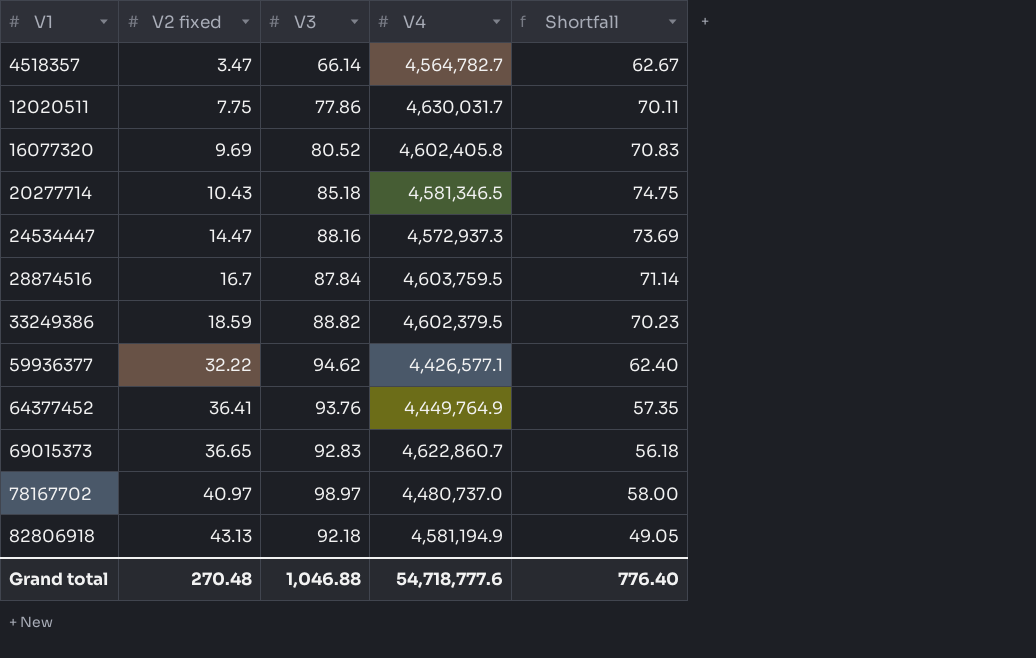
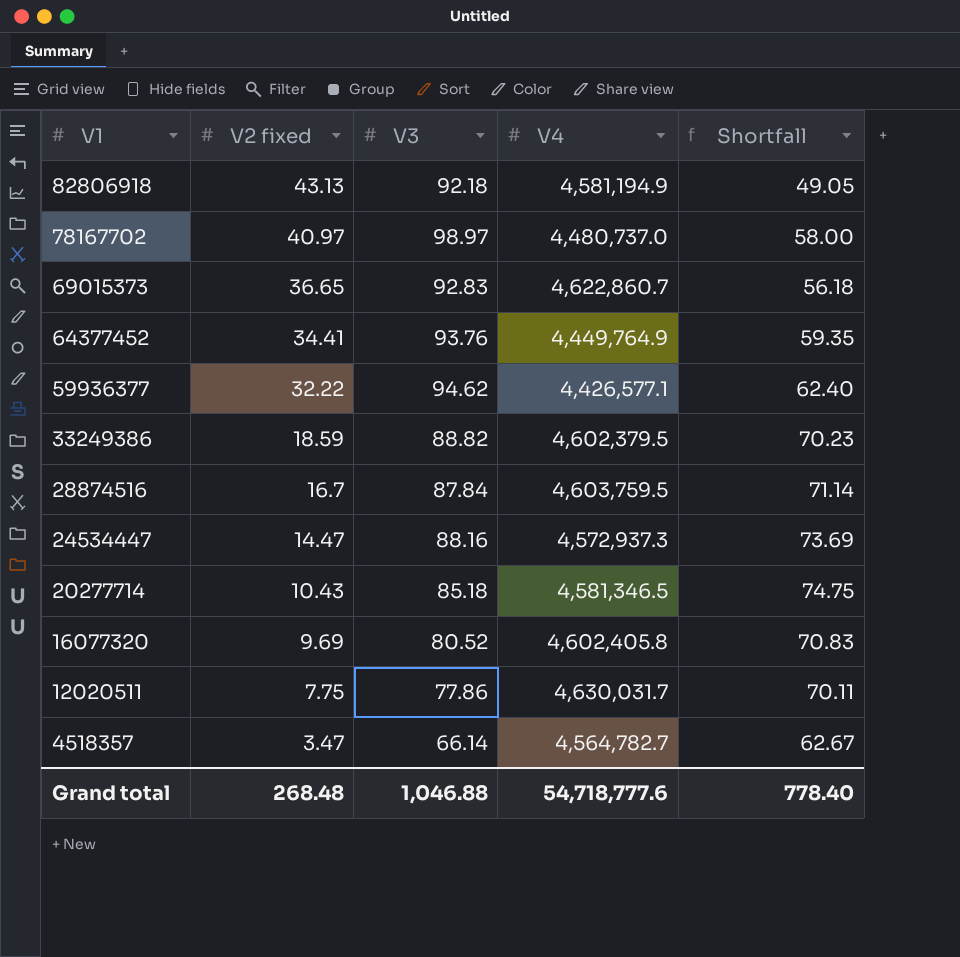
row order: V1 ascending -> V1 descending
64377452 | V2 fixed: 36.41 -> 34.41
64377452 | Shortfall: 57.35 -> 59.35
Grand total | V2 fixed: 270.48 -> 268.48
Grand total | Shortfall: 776.40 -> 778.40

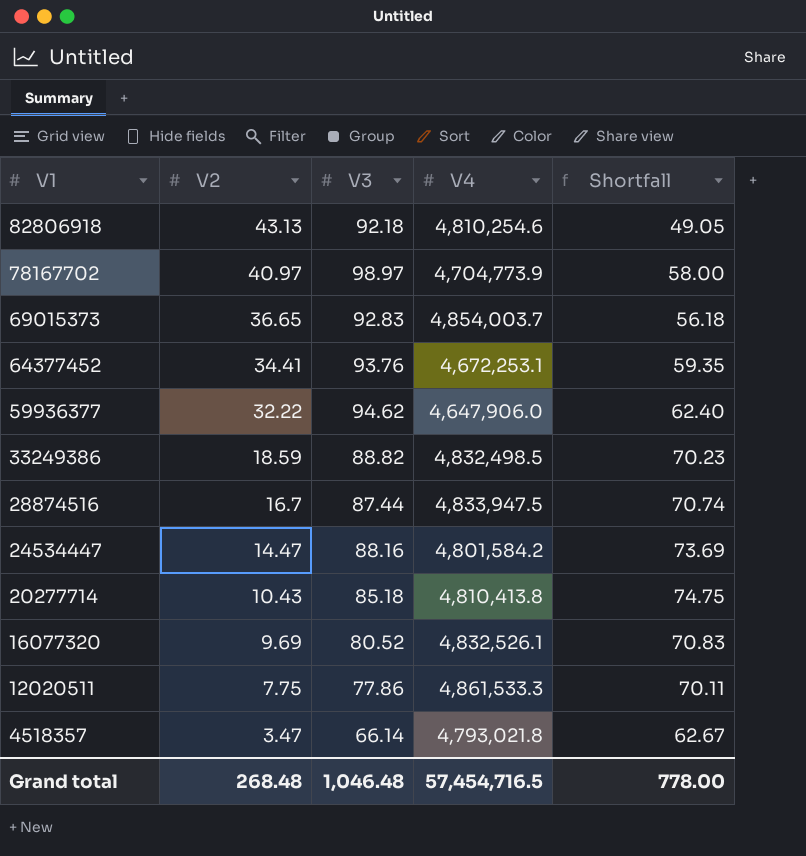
column name: V2 fixed -> V2
82806918 | V4: 4,581,194.9 -> 4,810,254.6
78167702 | V4: 4,480,737.0 -> 4,704,773.9
69015373 | V4: 4,622,860.7 -> 4,854,003.7
64377452 | V4: 4,449,764.9 -> 4,672,253.1
59936377 | V4: 4,426,577.1 -> 4,647,906.0
33249386 | V4: 4,602,379.5 -> 4,832,498.5
28874516 | V3: 87.84 -> 87.44
28874516 | V4: 4,603,759.5 -> 4,833,947.5
28874516 | Shortfall: 71.14 -> 70.74
24534447 | V4: 4,572,937.3 -> 4,801,584.2
20277714 | V4: 4,581,346.5 -> 4,810,413.8
16077320 | V4: 4,602,405.8 -> 4,832,526.1
12020511 | V4: 4,630,031.7 -> 4,861,533.3
4518357 | V4: 4,564,782.7 -> 4,793,021.8
Grand total | V3: 1,046.88 -> 1,046.48
Grand total | V4: 54,718,777.6 -> 57,454,716.5
Grand total | Shortfall: 778.40 -> 778.00

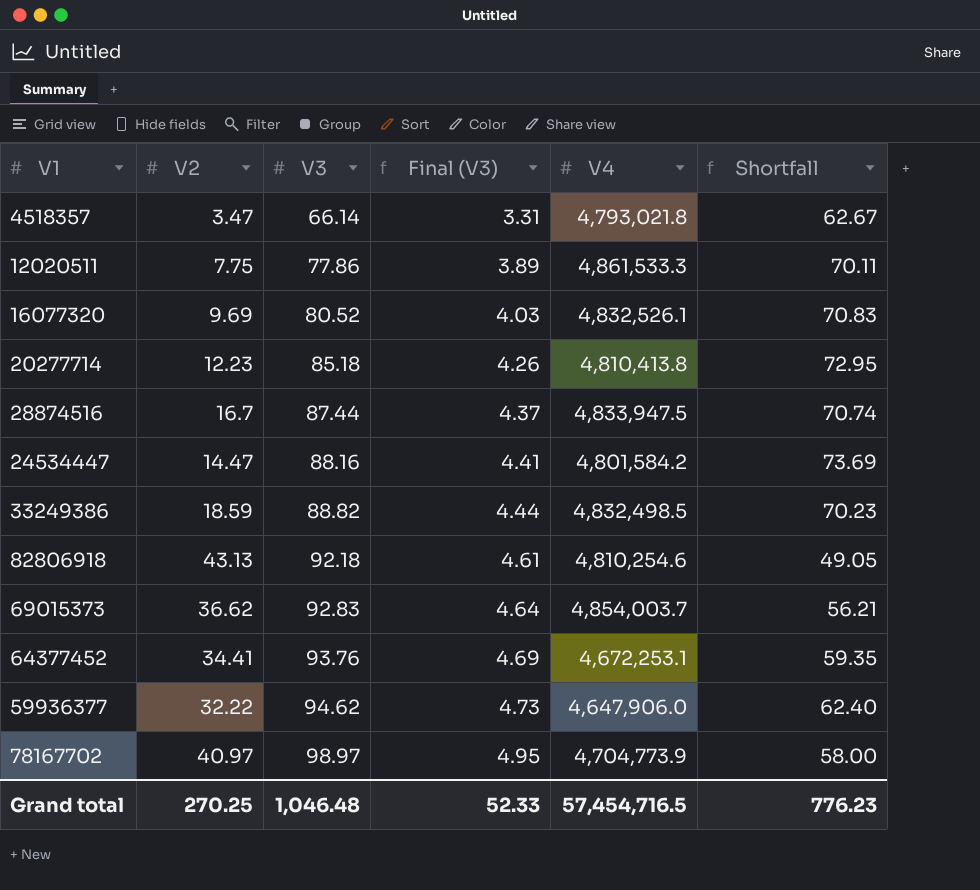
row order: V1 descending -> V3 ascending
column Final (V3) | formula: none -> [V3] * 0.05
20277714 | V2: 10.43 -> 12.23
20277714 | Shortfall: 74.75 -> 72.95
69015373 | V2: 36.65 -> 36.62
69015373 | Shortfall: 56.18 -> 56.21
Grand total | V2: 268.48 -> 270.25
Grand total | Shortfall: 778.00 -> 776.23

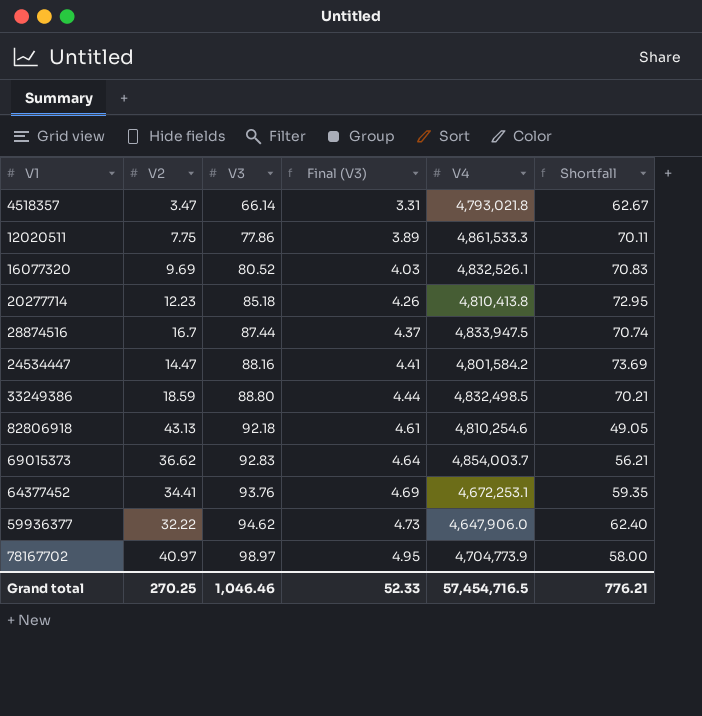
33249386 | V3: 88.82 -> 88.80
33249386 | Shortfall: 70.23 -> 70.21
Grand total | V3: 1,046.48 -> 1,046.46
Grand total | Shortfall: 776.23 -> 776.21

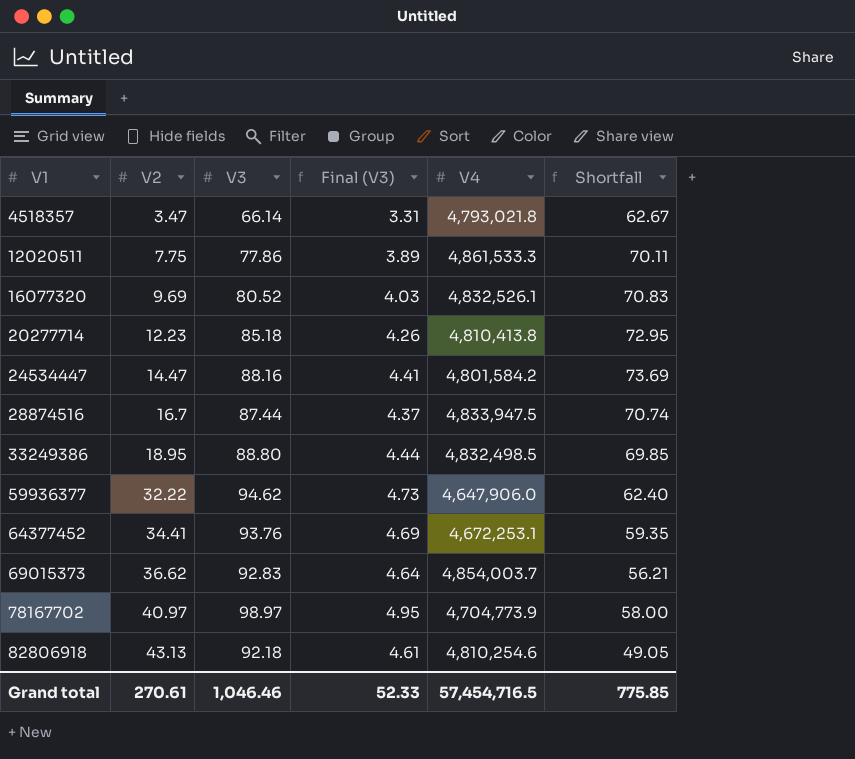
row order: V3 ascending -> V1 ascending
33249386 | V2: 18.59 -> 18.95
33249386 | Shortfall: 70.21 -> 69.85
Grand total | V2: 270.25 -> 270.61
Grand total | Shortfall: 776.21 -> 775.85

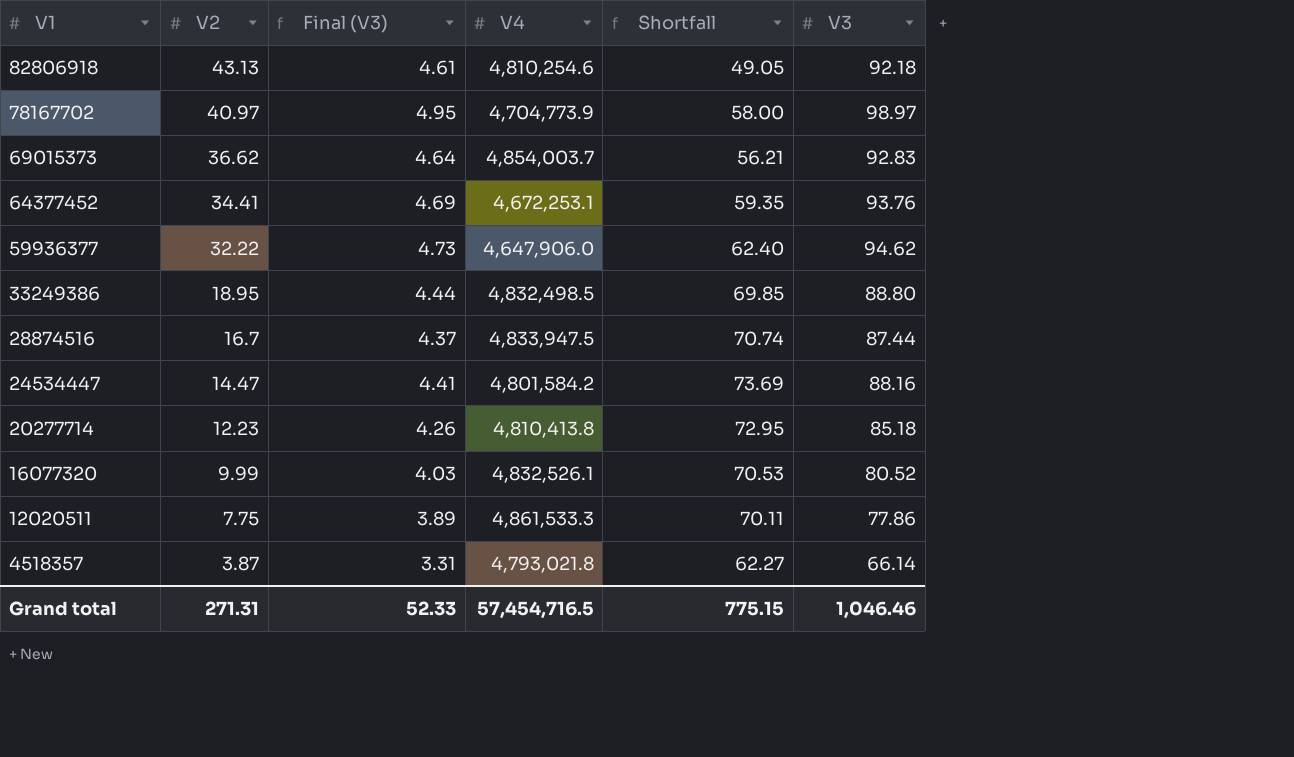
row order: V1 ascending -> V1 descending
column V3 | position: 3 -> 6
16077320 | V2: 9.69 -> 9.99
16077320 | Shortfall: 70.83 -> 70.53
4518357 | V2: 3.47 -> 3.87
4518357 | Shortfall: 62.67 -> 62.27
Grand total | V2: 270.61 -> 271.31
Grand total | Shortfall: 775.85 -> 775.15

